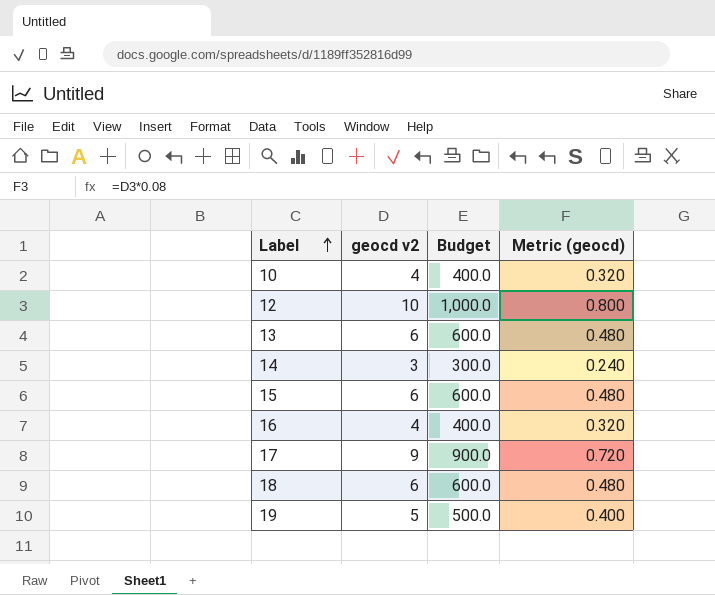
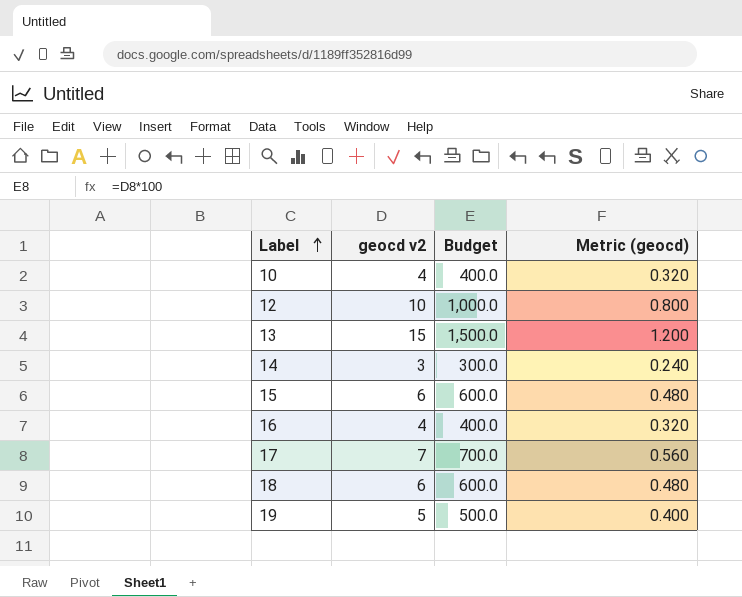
13 | geocd v2: 6 -> 15
13 | Budget: 600.0 -> 1,500.0
13 | Metric (geocd): 0.480 -> 1.200
17 | geocd v2: 9 -> 7
17 | Budget: 900.0 -> 700.0
17 | Metric (geocd): 0.720 -> 0.560

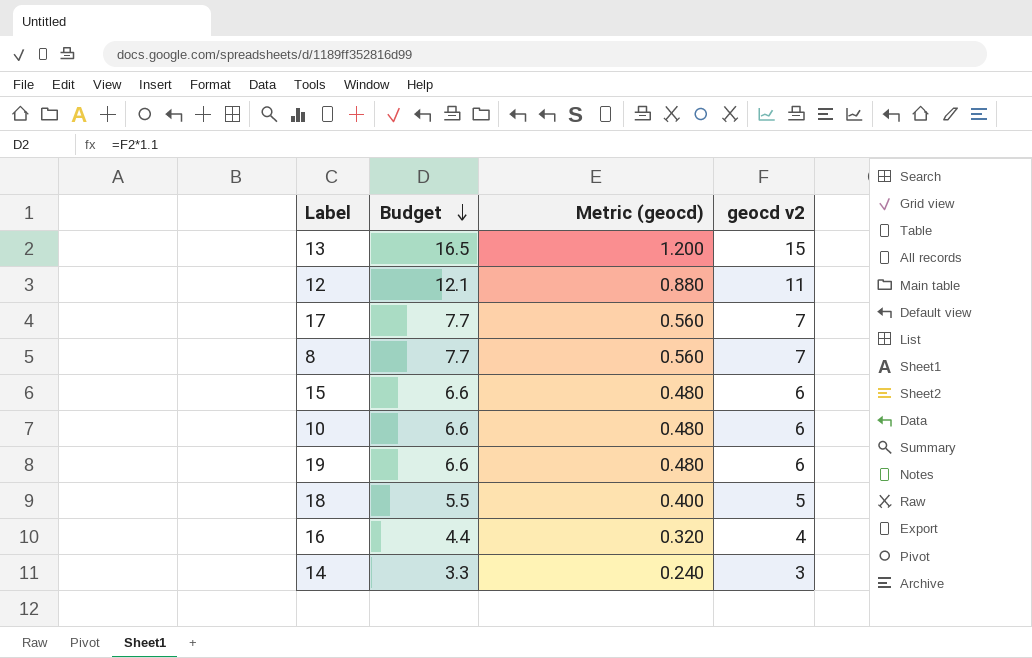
row order: Label ascending -> Budget descending
column Budget | formula: [geocd v2] * 100 -> [geocd v2] * 1.1
column geocd v2 | position: 2 -> 4
12 | Metric (geocd): 0.800 -> 0.880
12 | geocd v2: 10 -> 11
row 8: none -> 7.7 | 0.560 | 7
10 | Metric (geocd): 0.320 -> 0.480
10 | geocd v2: 4 -> 6
19 | Metric (geocd): 0.400 -> 0.480
19 | geocd v2: 5 -> 6
18 | Metric (geocd): 0.480 -> 0.400
18 | geocd v2: 6 -> 5

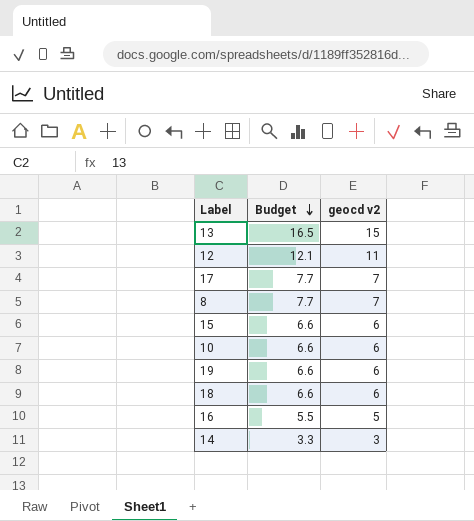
column Metric (geocd) | formula: [geocd v2] * 0.08 -> none
18 | Budget: 5.5 -> 6.6
18 | geocd v2: 5 -> 6
16 | Budget: 4.4 -> 5.5
16 | geocd v2: 4 -> 5

